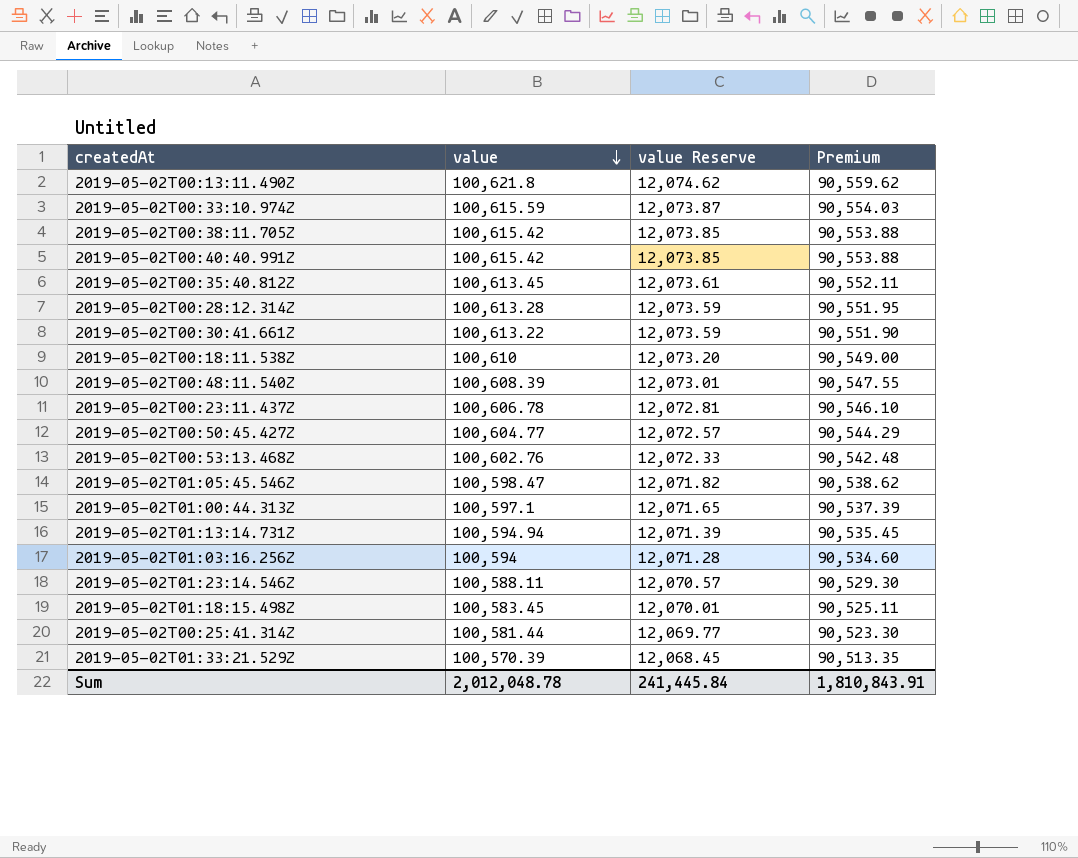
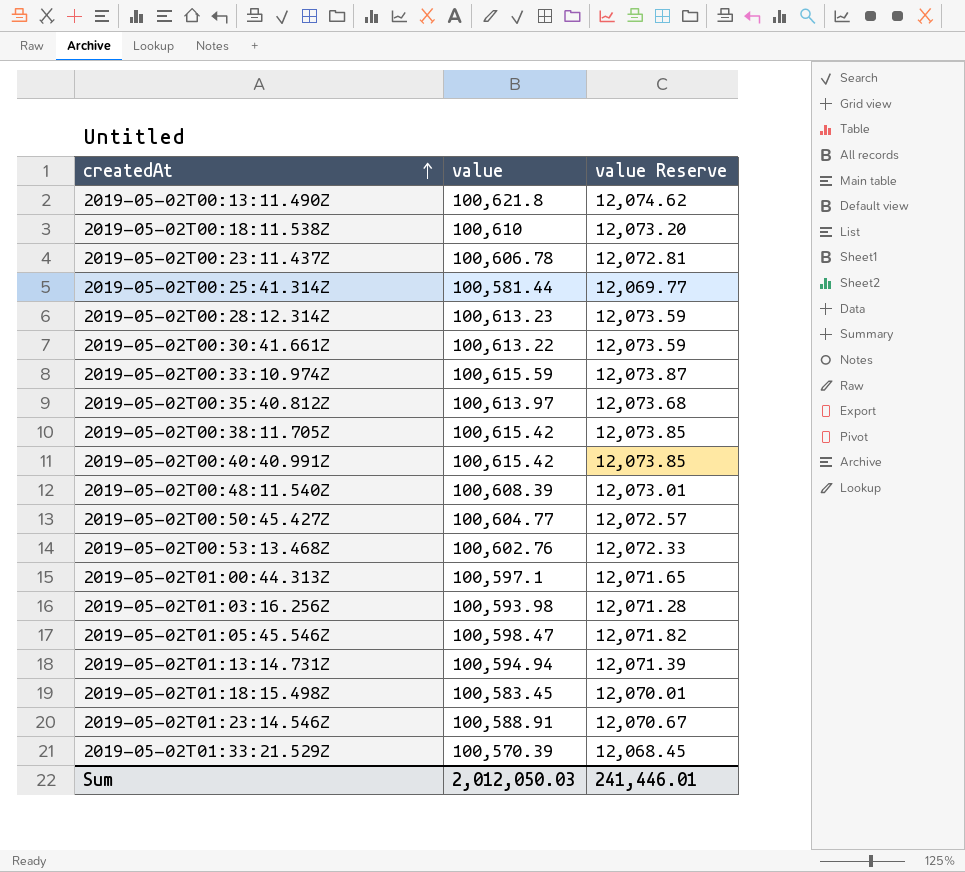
row order: value descending -> createdAt ascending
column Premium | formula: [value] * 0.9 -> none
2019-05-02T00:28:12.314Z | value: 100,613.28 -> 100,613.23
2019-05-02T00:35:40.812Z | value: 100,613.45 -> 100,613.97
2019-05-02T00:35:40.812Z | value Reserve: 12,073.61 -> 12,073.68
2019-05-02T01:03:16.256Z | value: 100,594 -> 100,593.98
2019-05-02T01:23:14.546Z | value: 100,588.11 -> 100,588.91
2019-05-02T01:23:14.546Z | value Reserve: 12,070.57 -> 12,070.67
Sum | value: 2,012,048.78 -> 2,012,050.03
Sum | value Reserve: 241,445.84 -> 241,446.01

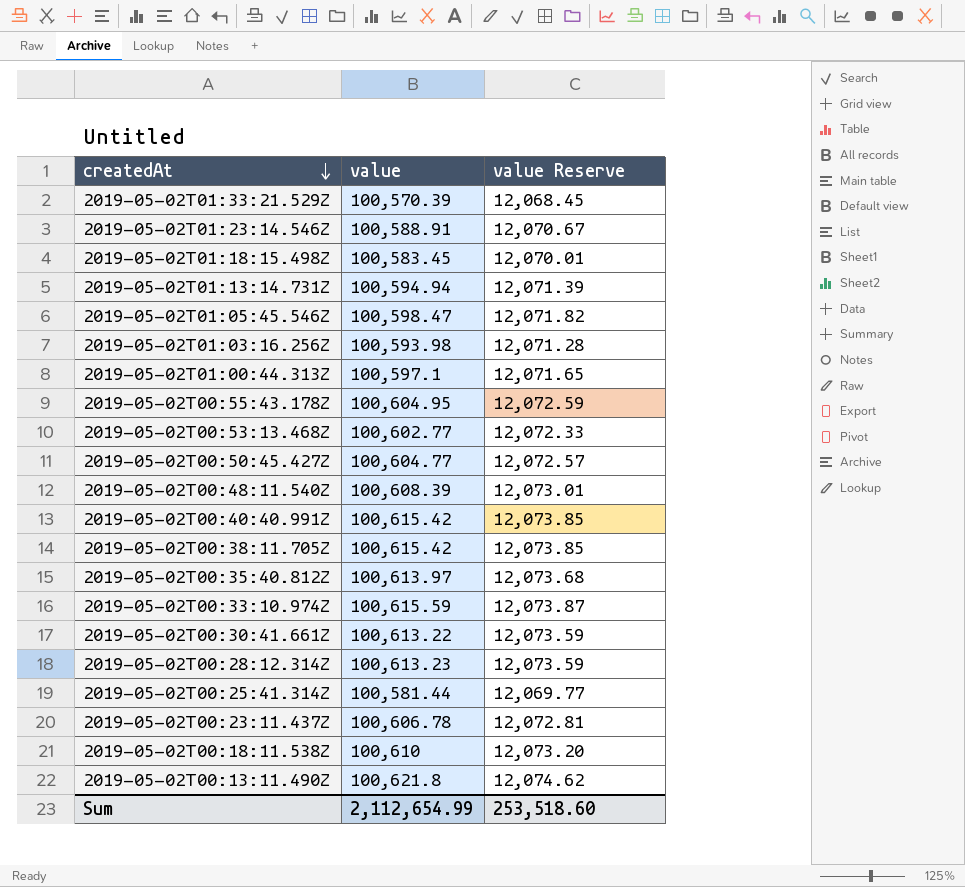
row order: createdAt ascending -> createdAt descending
row 2019-05-02T00:55:43.178Z: none -> 100,604.95 | 12,072.59
2019-05-02T00:53:13.468Z | value: 100,602.76 -> 100,602.77
Sum | value: 2,012,050.03 -> 2,112,654.99
Sum | value Reserve: 241,446.01 -> 253,518.60

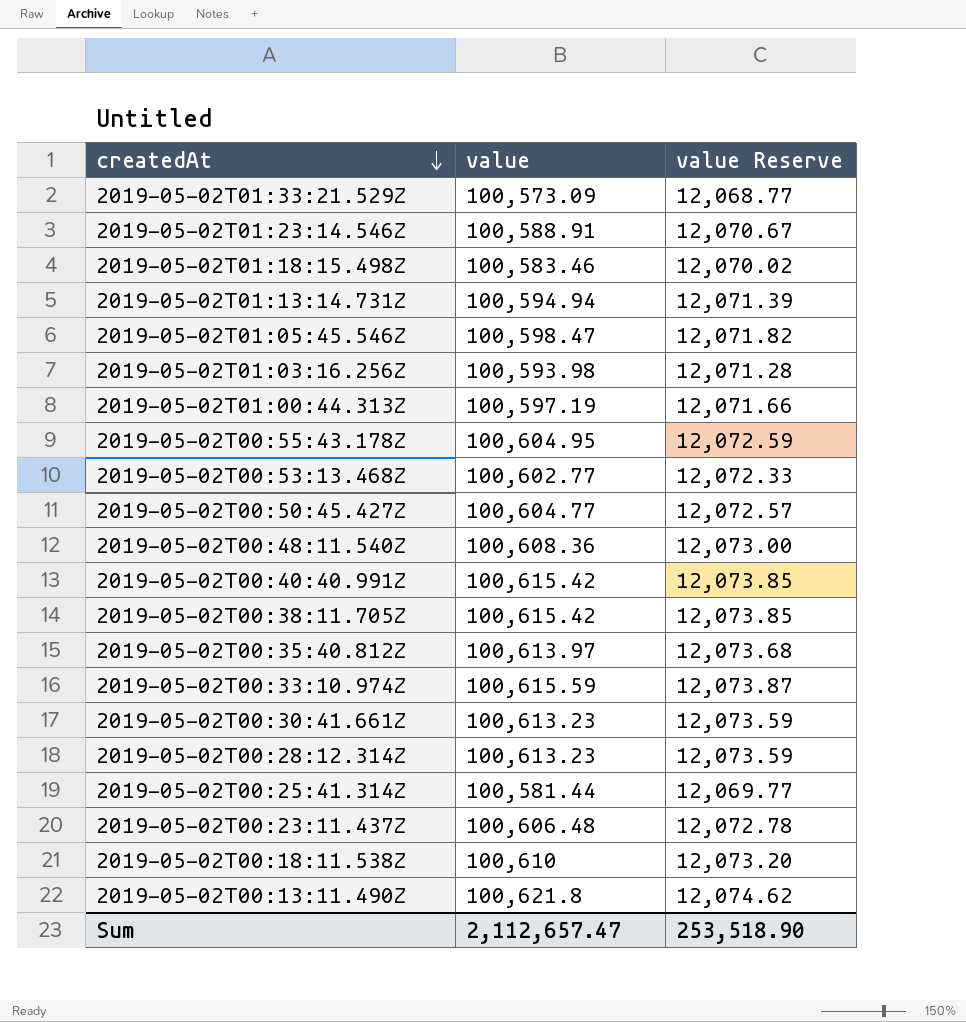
2019-05-02T01:33:21.529Z | value: 100,570.39 -> 100,573.09
2019-05-02T01:33:21.529Z | value Reserve: 12,068.45 -> 12,068.77
2019-05-02T01:18:15.498Z | value: 100,583.45 -> 100,583.46
2019-05-02T01:18:15.498Z | value Reserve: 12,070.01 -> 12,070.02
2019-05-02T01:00:44.313Z | value: 100,597.1 -> 100,597.19
2019-05-02T01:00:44.313Z | value Reserve: 12,071.65 -> 12,071.66
2019-05-02T00:48:11.540Z | value: 100,608.39 -> 100,608.36
2019-05-02T00:48:11.540Z | value Reserve: 12,073.01 -> 12,073.00
2019-05-02T00:30:41.661Z | value: 100,613.22 -> 100,613.23
2019-05-02T00:23:11.437Z | value: 100,606.78 -> 100,606.48
2019-05-02T00:23:11.437Z | value Reserve: 12,072.81 -> 12,072.78
Sum | value: 2,112,654.99 -> 2,112,657.47
Sum | value Reserve: 253,518.60 -> 253,518.90

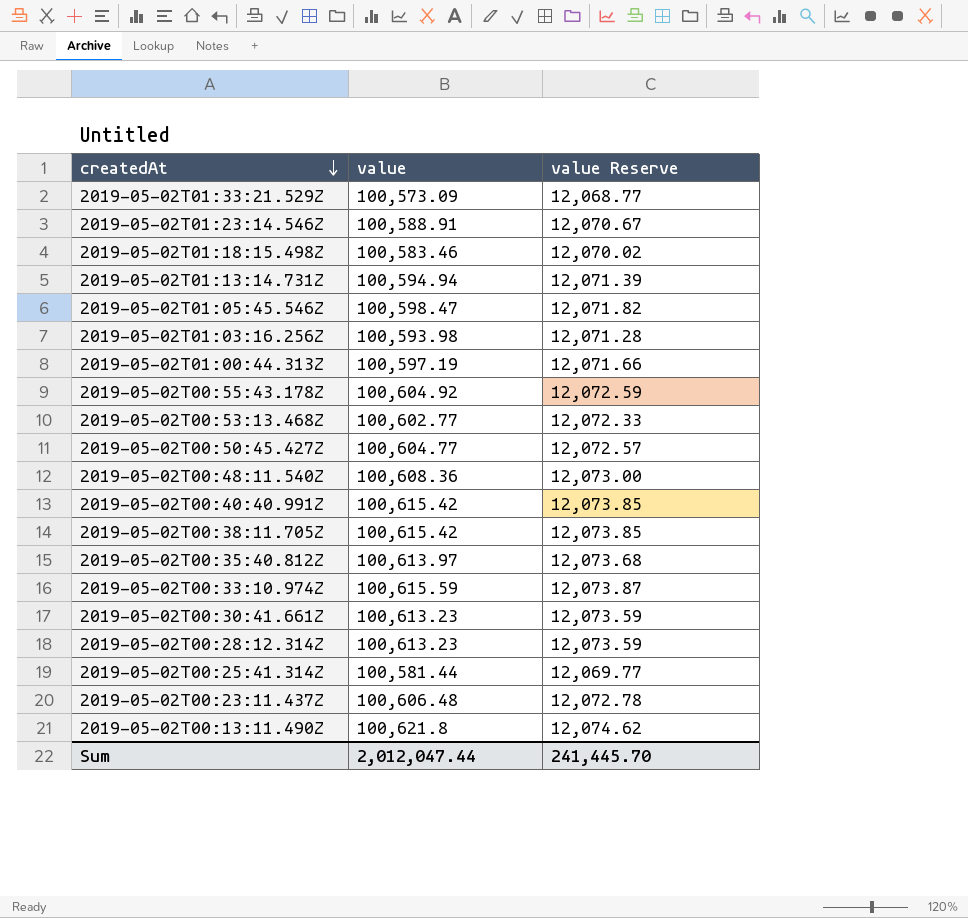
row 2019-05-02T00:18:11.538Z: 100,610 | 12,073.20 -> none
2019-05-02T00:55:43.178Z | value: 100,604.95 -> 100,604.92
Sum | value: 2,112,657.47 -> 2,012,047.44
Sum | value Reserve: 253,518.90 -> 241,445.70

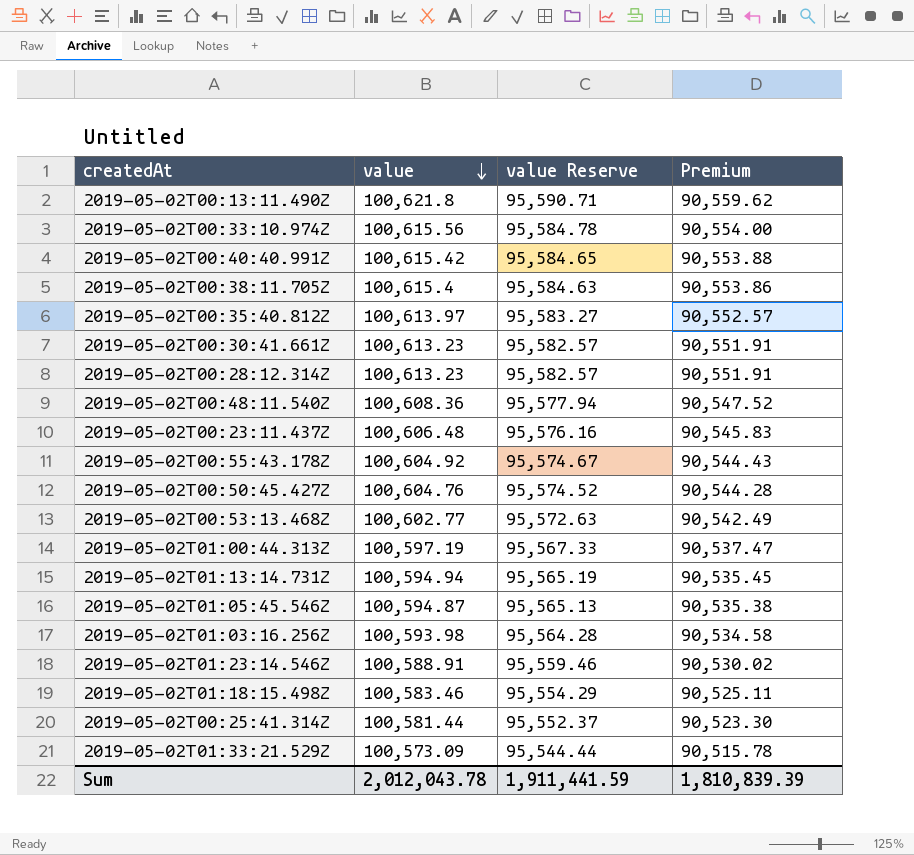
row order: createdAt descending -> value descending
column value Reserve | formula: [value] * 0.12 -> [value] * 0.95
column Premium | formula: none -> [value] * 0.9
2019-05-02T00:33:10.974Z | value: 100,615.59 -> 100,615.56
2019-05-02T00:38:11.705Z | value: 100,615.42 -> 100,615.4
2019-05-02T00:50:45.427Z | value: 100,604.77 -> 100,604.76
2019-05-02T01:05:45.546Z | value: 100,598.47 -> 100,594.87
Sum | value: 2,012,047.44 -> 2,012,043.78
Sum | value Reserve: 241,445.70 -> 1,911,441.59

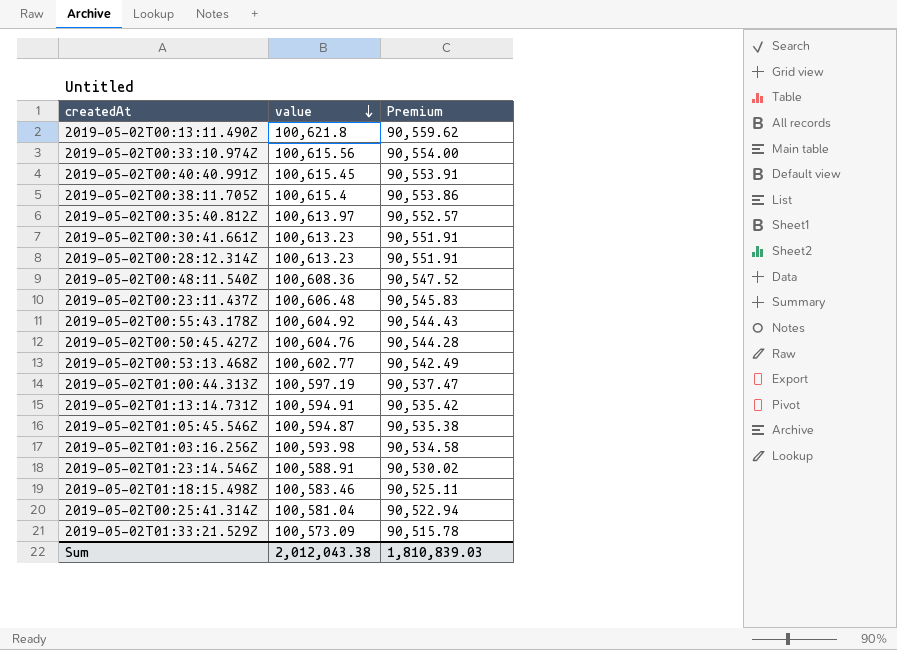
column value Reserve | formula: [value] * 0.95 -> none
2019-05-02T00:40:40.991Z | value: 100,615.42 -> 100,615.45
2019-05-02T00:40:40.991Z | Premium: 90,553.88 -> 90,553.91
2019-05-02T01:13:14.731Z | value: 100,594.94 -> 100,594.91
2019-05-02T01:13:14.731Z | Premium: 90,535.45 -> 90,535.42
2019-05-02T00:25:41.314Z | value: 100,581.44 -> 100,581.04
2019-05-02T00:25:41.314Z | Premium: 90,523.30 -> 90,522.94
Sum | value: 2,012,043.78 -> 2,012,043.38
Sum | Premium: 1,810,839.39 -> 1,810,839.03

